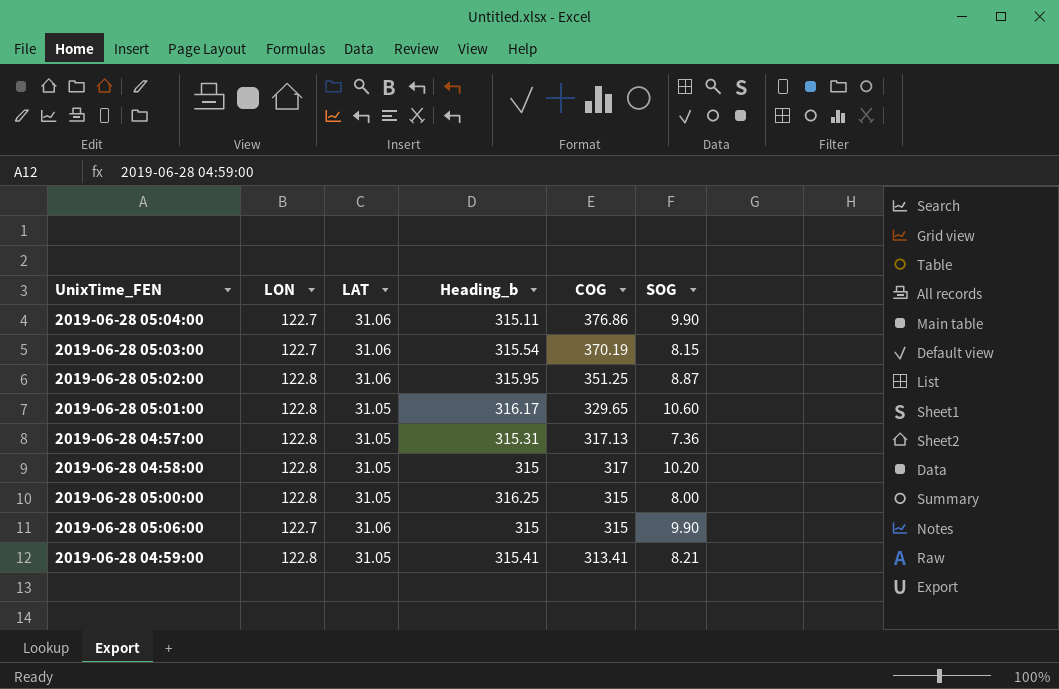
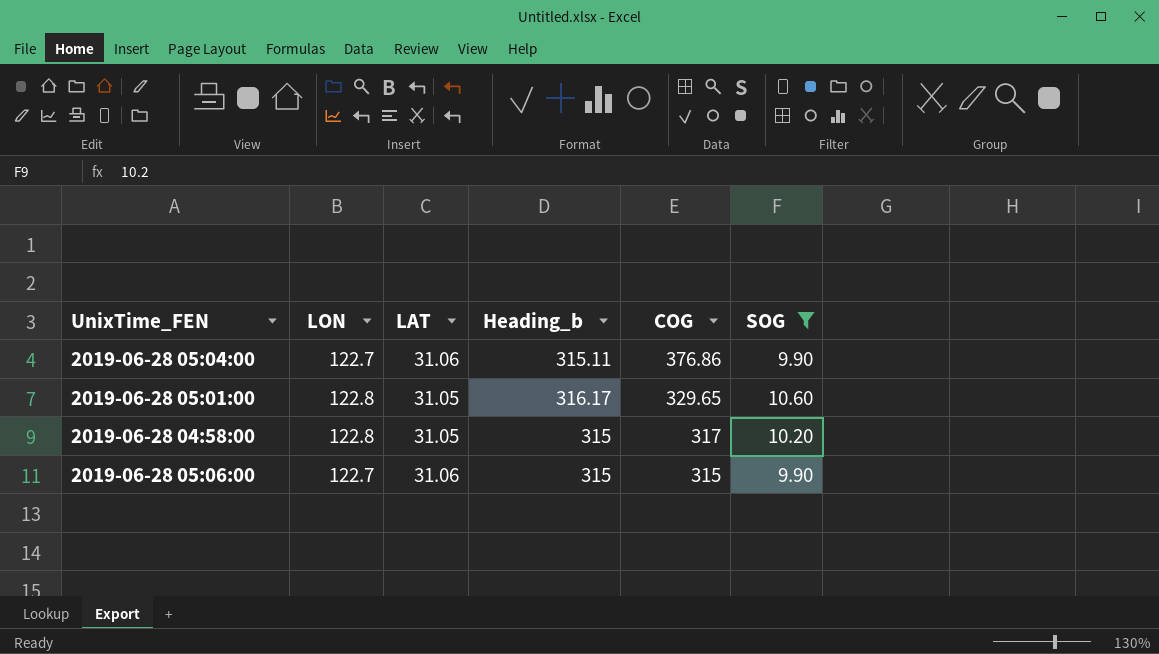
filter: none -> SOG >= 9.90

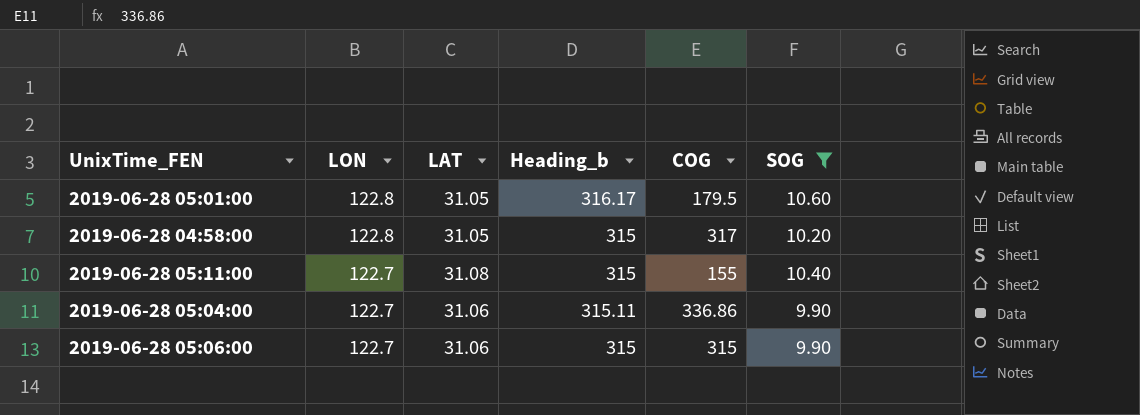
row order: COG descending -> LON descending
2019-06-28 05:01:00 | COG: 329.65 -> 179.5
row 2019-06-28 05:11:00: none -> 122.7 | 31.08 | 315 | 155 | 10.40
2019-06-28 05:04:00 | COG: 376.86 -> 336.86

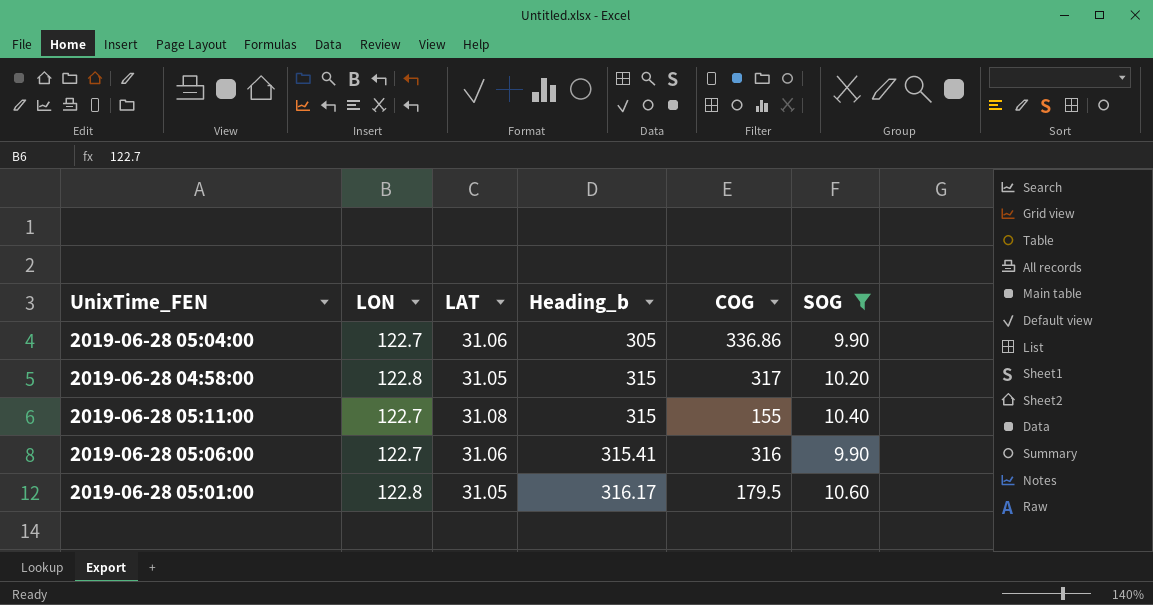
row order: LON descending -> Heading_b ascending
2019-06-28 05:04:00 | Heading_b: 315.11 -> 305
2019-06-28 05:06:00 | Heading_b: 315 -> 315.41
2019-06-28 05:06:00 | COG: 315 -> 316

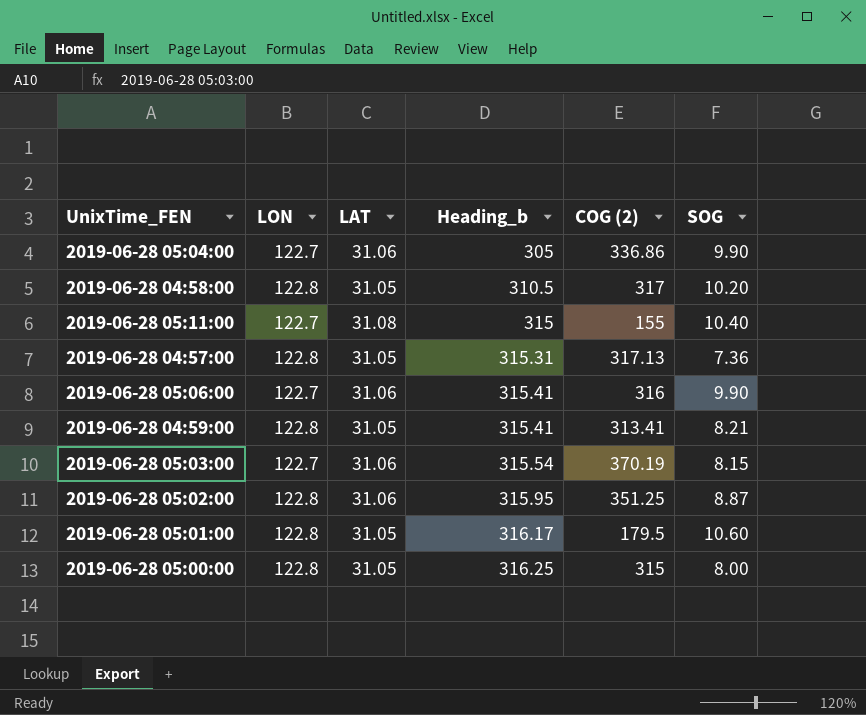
filter: SOG >= 9.90 -> none
column name: COG -> COG (2)
2019-06-28 04:58:00 | Heading_b: 315 -> 310.5

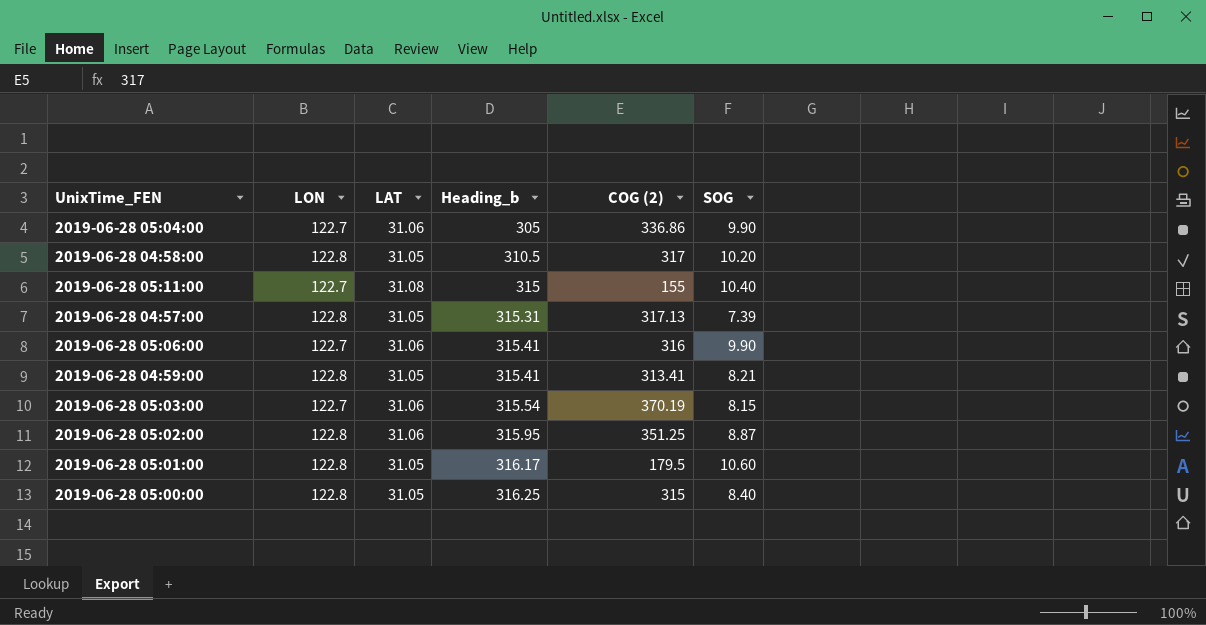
2019-06-28 04:57:00 | SOG: 7.36 -> 7.39
2019-06-28 05:00:00 | SOG: 8.00 -> 8.40

